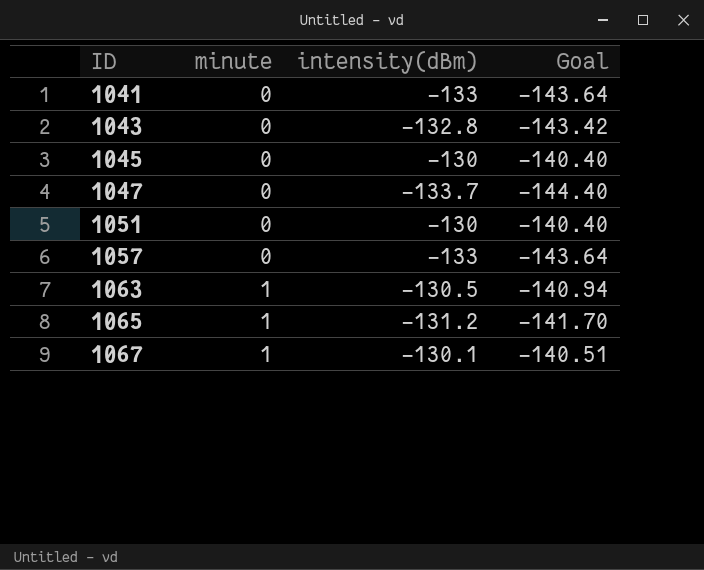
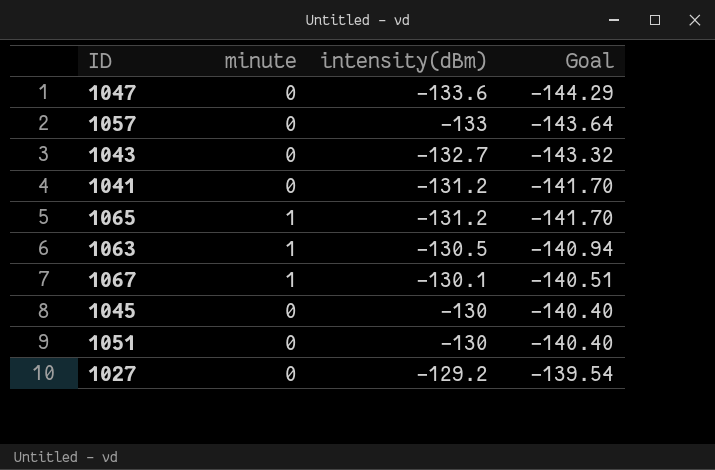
row order: ID ascending -> intensity(dBm) ascending
1047 | intensity(dBm): -133.7 -> -133.6
1047 | Goal: -144.40 -> -144.29
1043 | intensity(dBm): -132.8 -> -132.7
1043 | Goal: -143.42 -> -143.32
1041 | intensity(dBm): -133 -> -131.2
1041 | Goal: -143.64 -> -141.70
row 1027: none -> 0 | -129.2 | -139.54

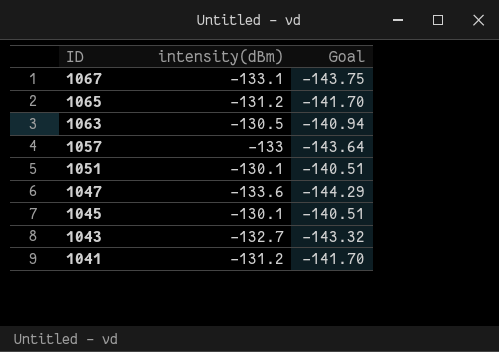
row order: intensity(dBm) ascending -> ID descending
column minute | position: 2 -> none
row 1027: 0 | -129.2 | -139.54 -> none
1067 | intensity(dBm): -130.1 -> -133.1
1067 | Goal: -140.51 -> -143.75
1051 | intensity(dBm): -130 -> -130.1
1051 | Goal: -140.40 -> -140.51
1045 | intensity(dBm): -130 -> -130.1
1045 | Goal: -140.40 -> -140.51

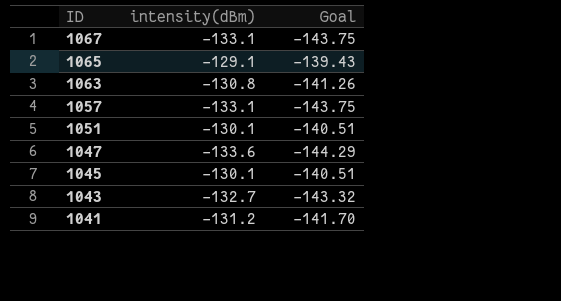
1065 | intensity(dBm): -131.2 -> -129.1
1065 | Goal: -141.70 -> -139.43
1063 | intensity(dBm): -130.5 -> -130.8
1063 | Goal: -140.94 -> -141.26
1057 | intensity(dBm): -133 -> -133.1
1057 | Goal: -143.64 -> -143.75

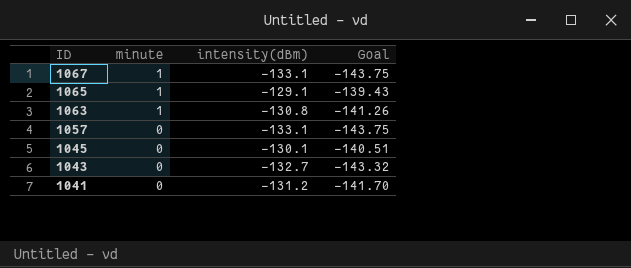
column minute | position: none -> 2
row 1051: -130.1 | -140.51 -> none
row 1047: -133.6 | -144.29 -> none

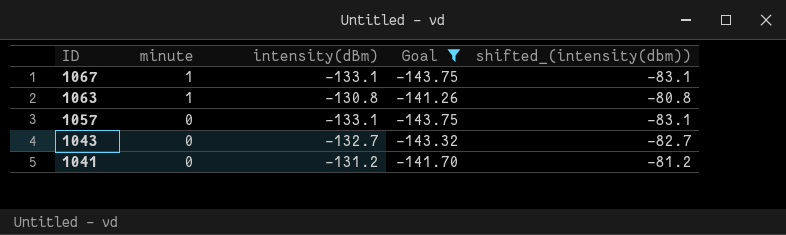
filter: none -> Goal <= -141.26
column shifted_(intensity(dbm)) | formula: none -> [intensity(dBm)] + 50

